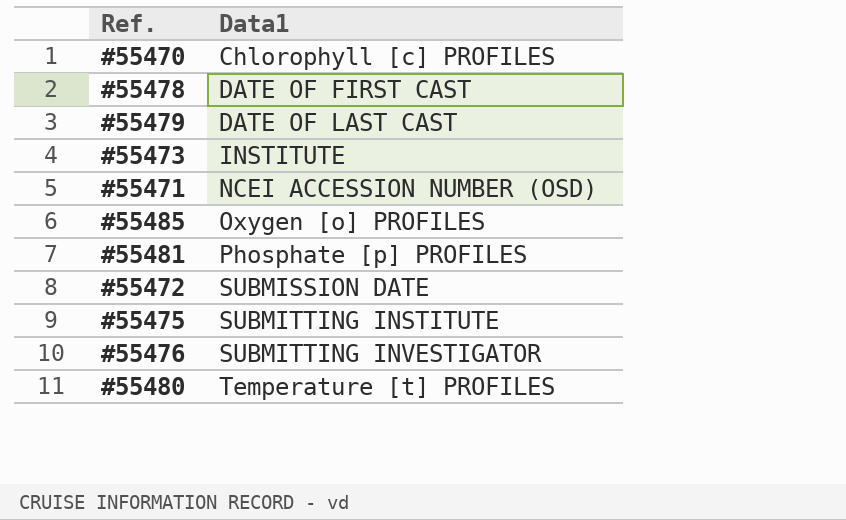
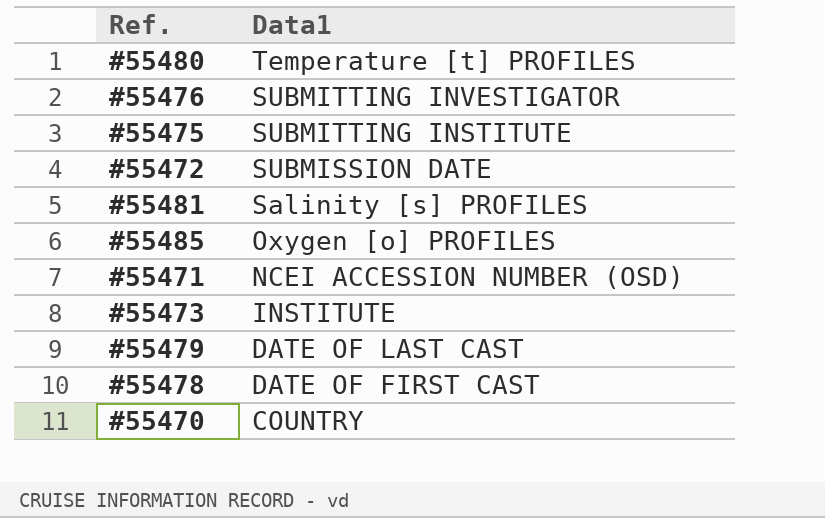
row order: Data1 ascending -> Data1 descending
#55481 | Data1: Phosphate [p] PROFILES -> Salinity [s] PROFILES
#55470 | Data1: Chlorophyll [c] PROFILES -> COUNTRY

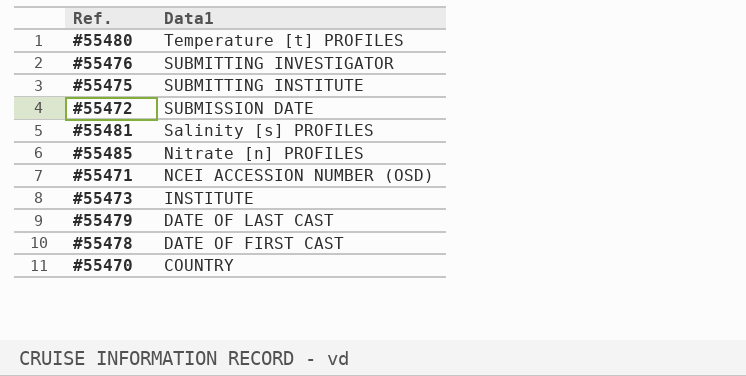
#55485 | Data1: Oxygen [o] PROFILES -> Nitrate [n] PROFILES

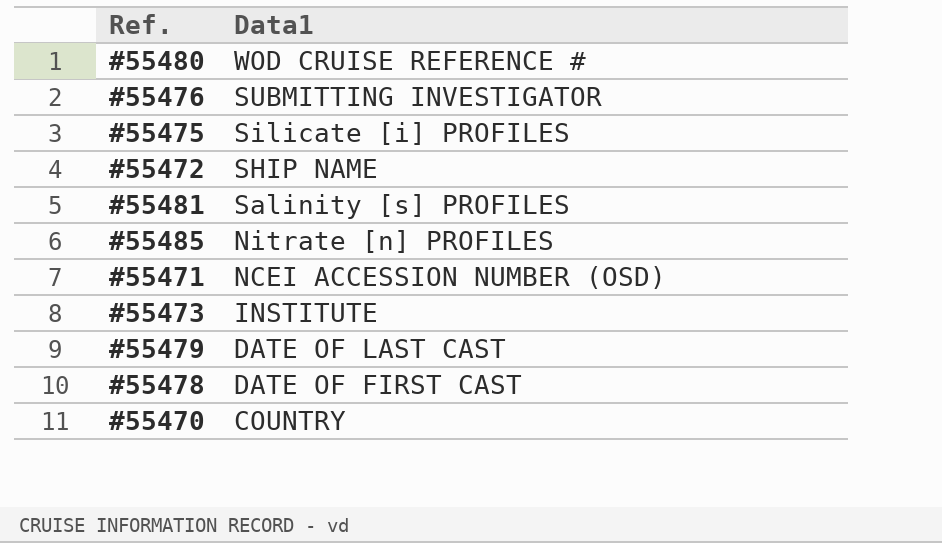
#55480 | Data1: Temperature [t] PROFILES -> WOD CRUISE REFERENCE #
#55475 | Data1: SUBMITTING INSTITUTE -> Silicate [i] PROFILES
#55472 | Data1: SUBMISSION DATE -> SHIP NAME

